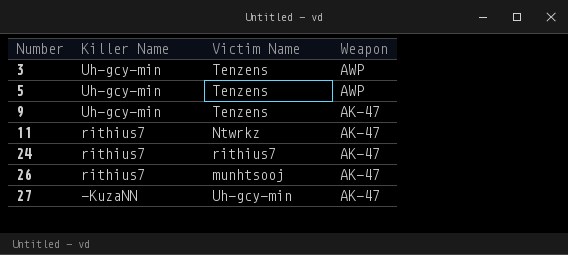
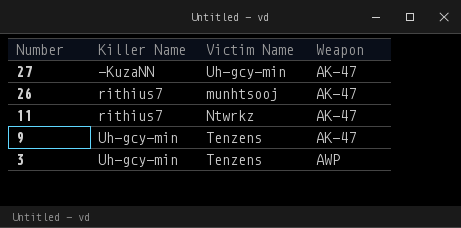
row order: Number ascending -> Number descending
row 5: Uh-gcy-min | Tenzens | AWP -> none
row 24: rithius7 | rithius7 | AK-47 -> none

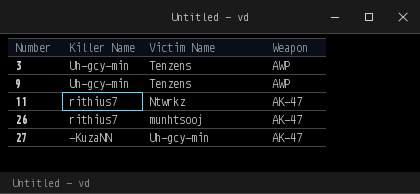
row order: Number descending -> Number ascending
9 | Weapon: AK-47 -> AWP

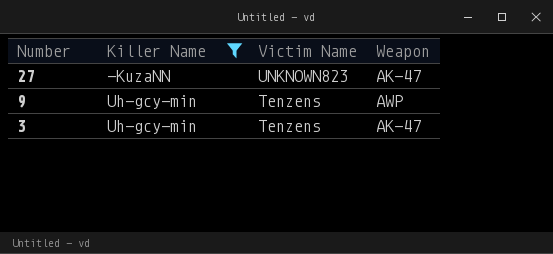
filter: none -> Killer Name != rithius7
row order: Number ascending -> Number descending
27 | Victim Name: Uh-gcy-min -> UNKNOWN823
3 | Weapon: AWP -> AK-47

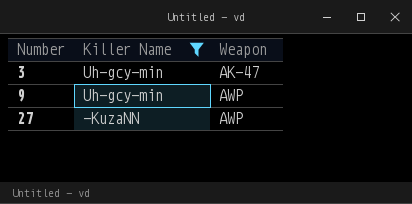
row order: Number descending -> Number ascending
column Victim Name | position: 3 -> none
27 | Weapon: AK-47 -> AWP

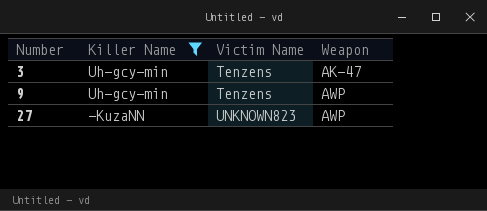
column Victim Name | position: none -> 3

